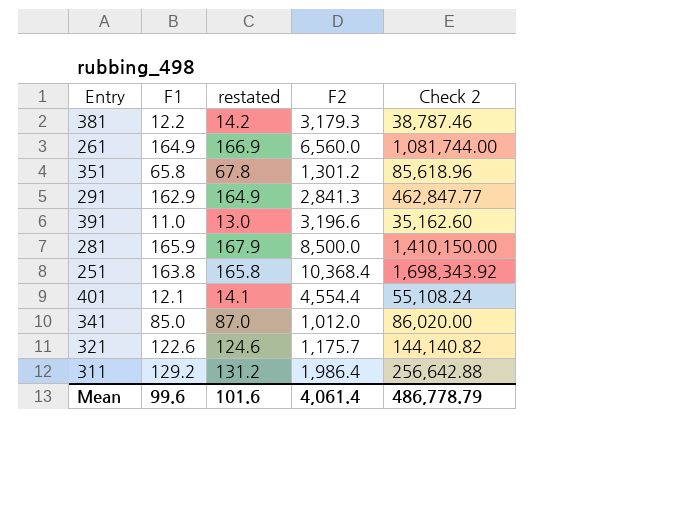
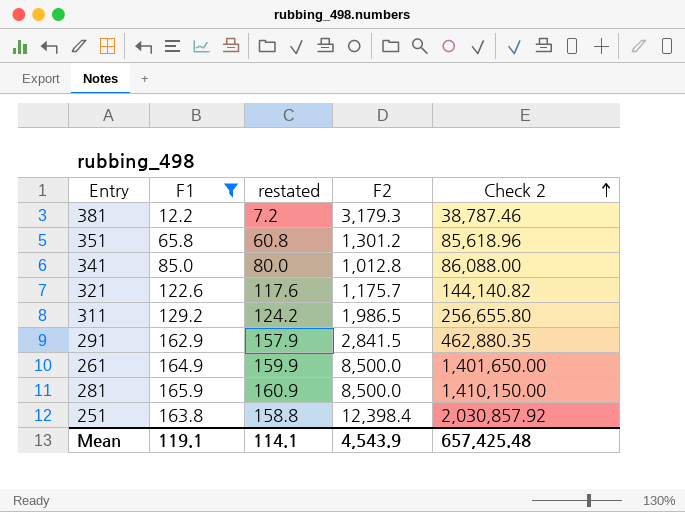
filter: none -> F1 >= 12.2
row order: none -> Check 2 ascending
column restated | formula: [F1] + 2 -> [F1] - 5
341 | F2: 1,012.0 -> 1,012.8
341 | Check 2: 86,020.00 -> 86,088.00
311 | F2: 1,986.4 -> 1,986.5
311 | Check 2: 256,642.88 -> 256,655.80
291 | F2: 2,841.3 -> 2,841.5
291 | Check 2: 462,847.77 -> 462,880.35
261 | F2: 6,560.0 -> 8,500.0
261 | Check 2: 1,081,744.00 -> 1,401,650.00
251 | F2: 10,368.4 -> 12,398.4
251 | Check 2: 1,698,343.92 -> 2,030,857.92
Mean | F1: 99.6 -> 119.1
Mean | restated: 101.6 -> 114.1
Mean | F2: 4,061.4 -> 4,543.9
Mean | Check 2: 486,778.79 -> 657,425.48

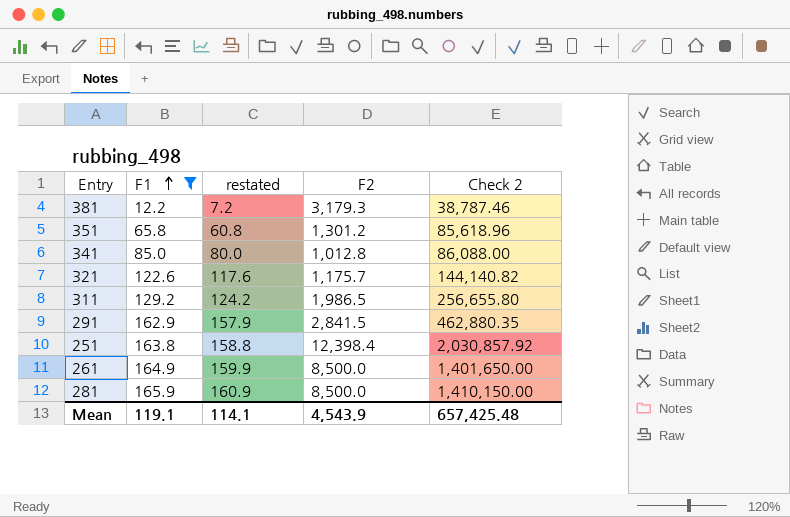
row order: Check 2 ascending -> F1 ascending

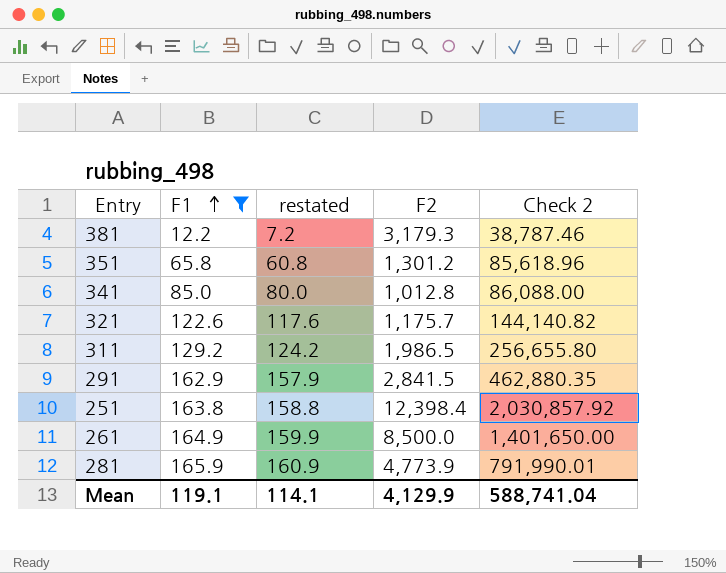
281 | F2: 8,500.0 -> 4,773.9
281 | Check 2: 1,410,150.00 -> 791,990.01
Mean | F2: 4,543.9 -> 4,129.9
Mean | Check 2: 657,425.48 -> 588,741.04

